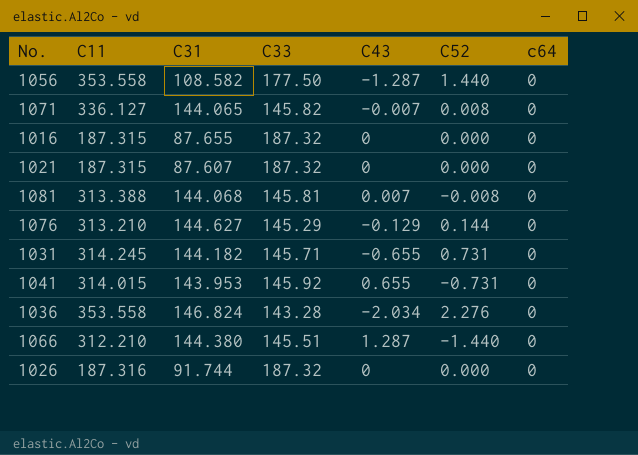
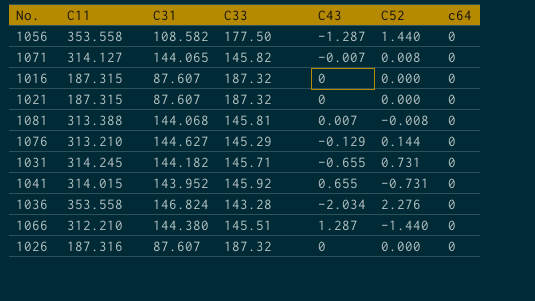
1071 | C11: 336.127 -> 314.127
1016 | C31: 87.655 -> 87.607
1041 | C31: 143.953 -> 143.952
1026 | C31: 91.744 -> 87.607

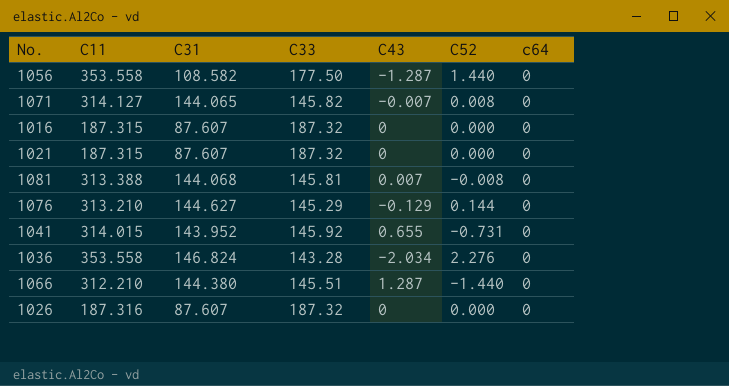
row 1031: 314.245 | 144.182 | 145.71 | -0.655 | 0.731 | 0 -> none

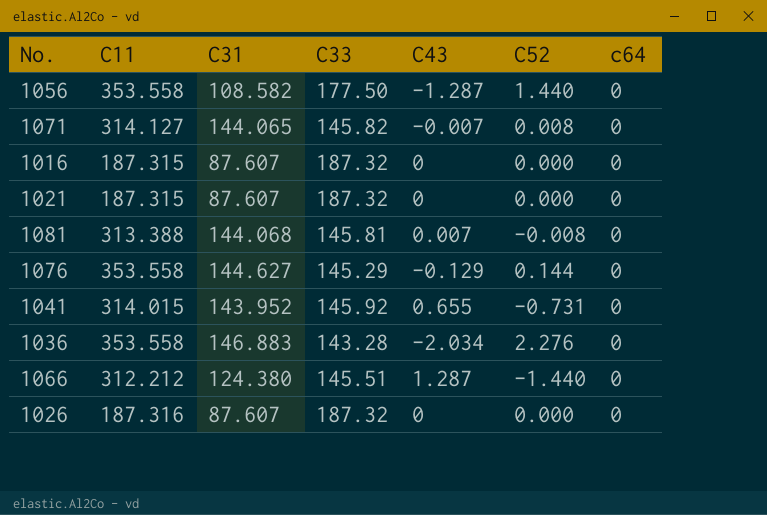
1076 | C11: 313.210 -> 353.558
1036 | C31: 146.824 -> 146.883
1066 | C11: 312.210 -> 312.212
1066 | C31: 144.380 -> 124.380

